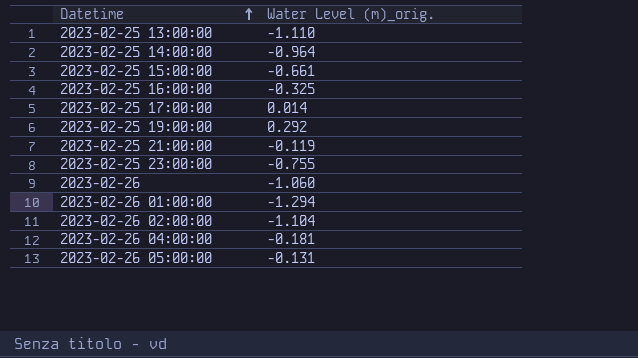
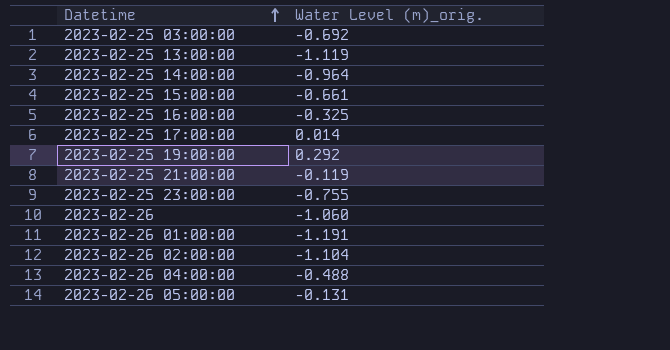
row 2023-02-25 03:00:00: none -> -0.692
2023-02-25 13:00:00 | Water Level (m)_orig.: -1.110 -> -1.119
2023-02-26 01:00:00 | Water Level (m)_orig.: -1.294 -> -1.191
2023-02-26 04:00:00 | Water Level (m)_orig.: -0.181 -> -0.488

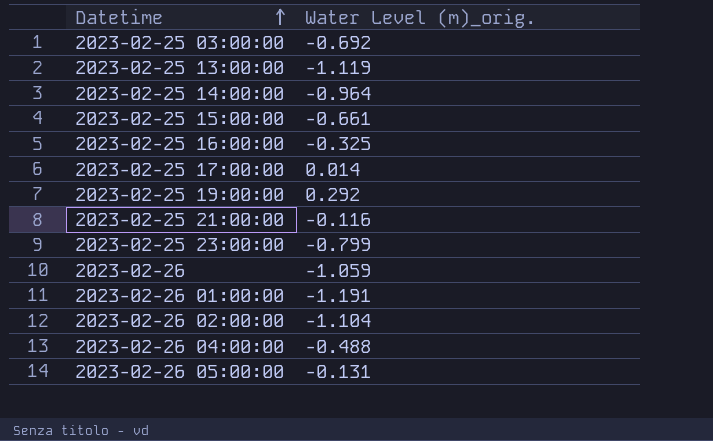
2023-02-25 21:00:00 | Water Level (m)_orig.: -0.119 -> -0.116
2023-02-25 23:00:00 | Water Level (m)_orig.: -0.755 -> -0.799
2023-02-26 | Water Level (m)_orig.: -1.060 -> -1.059

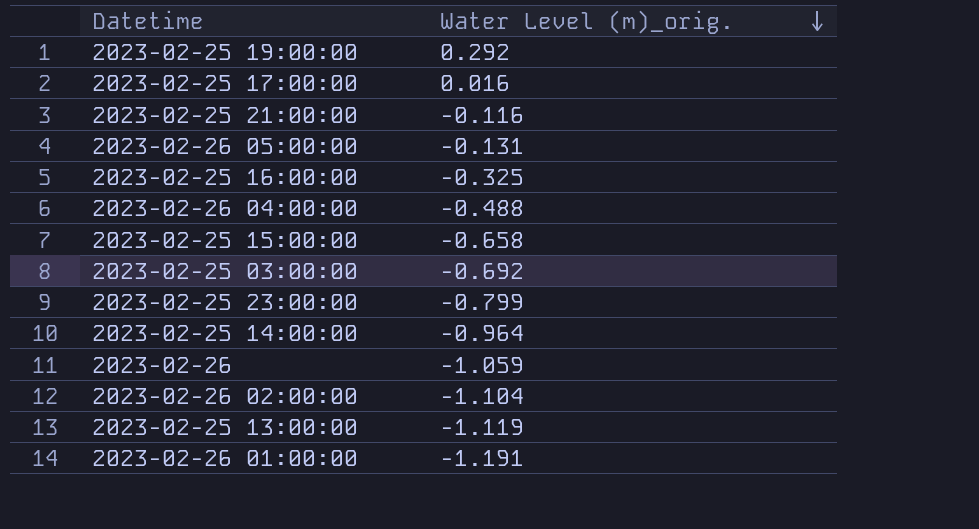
row order: Datetime ascending -> Water Level (m)_orig. descending
2023-02-25 17:00:00 | Water Level (m)_orig.: 0.014 -> 0.016
2023-02-25 15:00:00 | Water Level (m)_orig.: -0.661 -> -0.658

